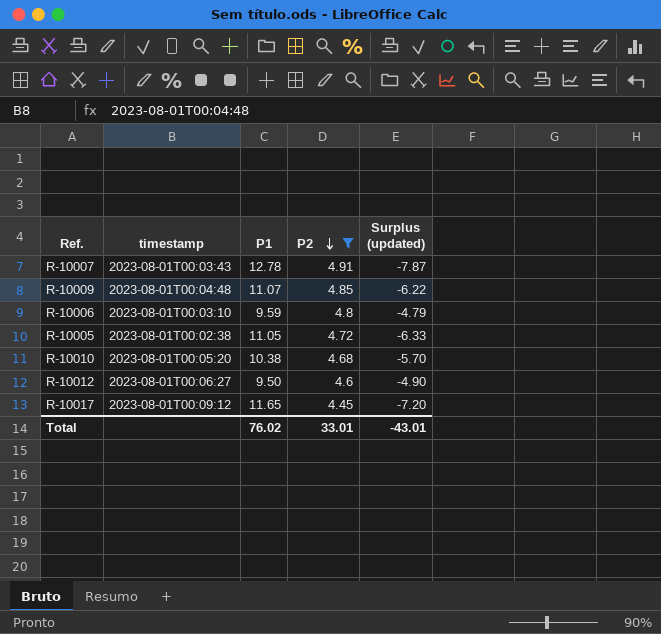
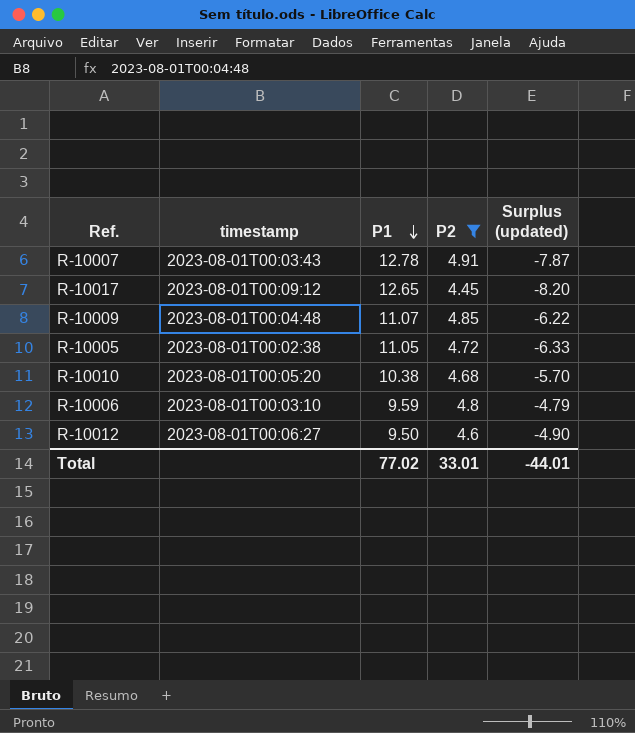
row order: P2 descending -> P1 descending
R-10017 | P1: 11.65 -> 12.65
R-10017 | Surplus (updated): -7.20 -> -8.20
Total | P1: 76.02 -> 77.02
Total | Surplus (updated): -43.01 -> -44.01

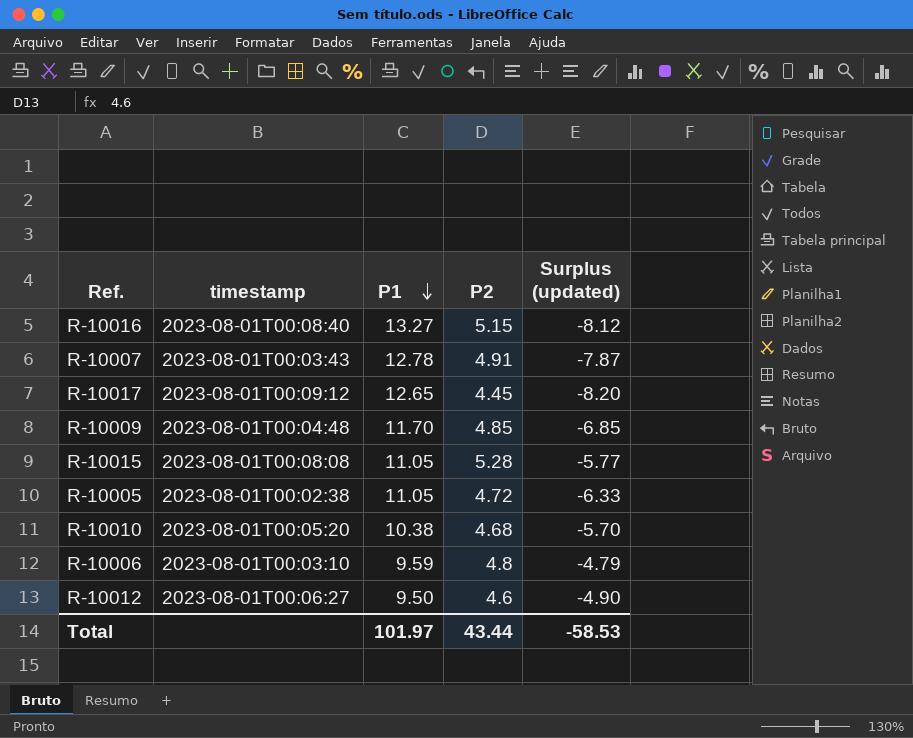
filter: P2 <= 4.91 -> none
R-10009 | P1: 11.07 -> 11.70
R-10009 | Surplus (updated): -6.22 -> -6.85
Total | P1: 77.02 -> 101.97
Total | P2: 33.01 -> 43.44
Total | Surplus (updated): -44.01 -> -58.53

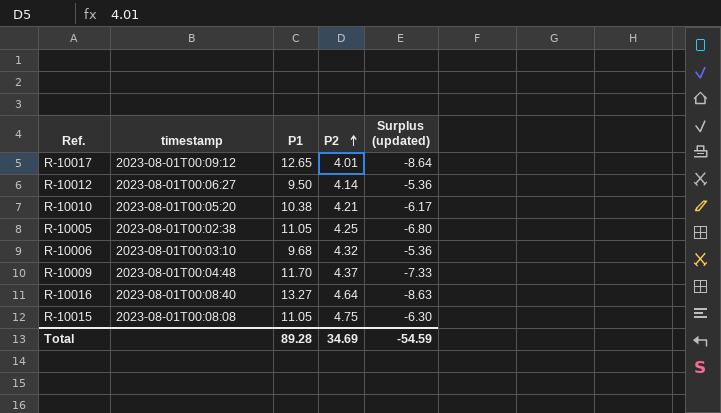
row order: P1 descending -> P2 ascending
row R-10007: 2023-08-01T00:03:43 | 12.78 | 4.91 | -7.87 -> none
R-10017 | P2: 4.45 -> 4.01
R-10017 | Surplus (updated): -8.20 -> -8.64
R-10012 | P2: 4.6 -> 4.14
R-10012 | Surplus (updated): -4.90 -> -5.36
R-10010 | P2: 4.68 -> 4.21
R-10010 | Surplus (updated): -5.70 -> -6.17
R-10005 | P2: 4.72 -> 4.25
R-10005 | Surplus (updated): -6.33 -> -6.80
R-10006 | P1: 9.59 -> 9.68
R-10006 | P2: 4.8 -> 4.32
R-10006 | Surplus (updated): -4.79 -> -5.36
R-10009 | P2: 4.85 -> 4.37
R-10009 | Surplus (updated): -6.85 -> -7.33
R-10016 | P2: 5.15 -> 4.64
R-10016 | Surplus (updated): -8.12 -> -8.63
R-10015 | P2: 5.28 -> 4.75
R-10015 | Surplus (updated): -5.77 -> -6.30
Total | P1: 101.97 -> 89.28
Total | P2: 43.44 -> 34.69
Total | Surplus (updated): -58.53 -> -54.59

